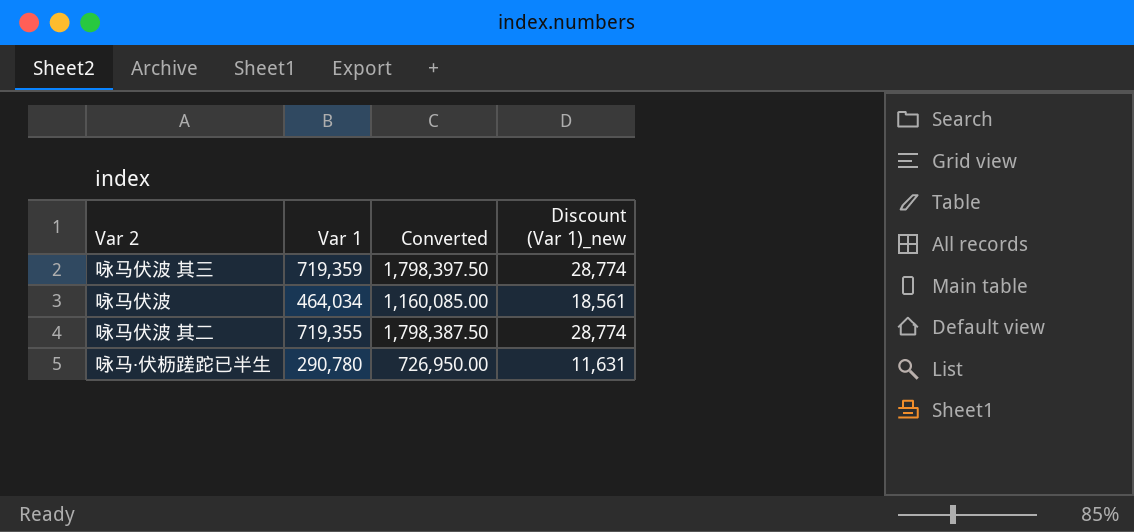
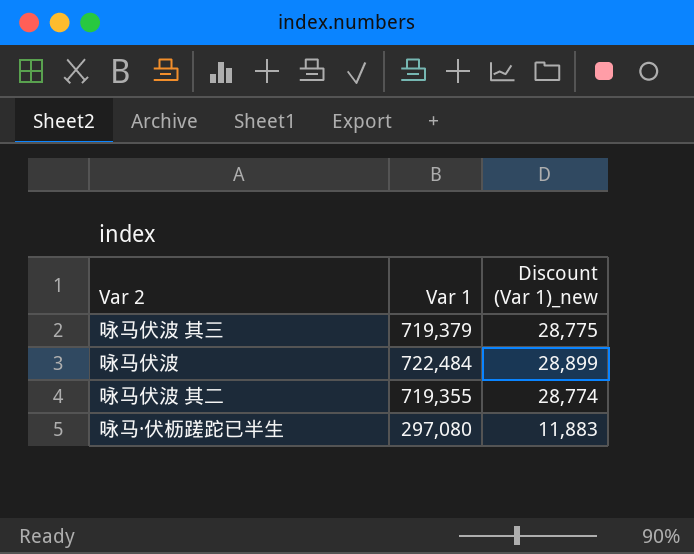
column Converted | formula: [Var 1] * 2.5 -> none
咏马伏波 其三 | Var 1: 719,359 -> 719,379
咏马伏波 其三 | Discount (Var 1)_new: 28,774 -> 28,775
咏马伏波 | Var 1: 464,034 -> 722,484
咏马伏波 | Discount (Var 1)_new: 18,561 -> 28,899
咏马·伏枥蹉跎已半生 | Var 1: 290,780 -> 297,080
咏马·伏枥蹉跎已半生 | Discount (Var 1)_new: 11,631 -> 11,883

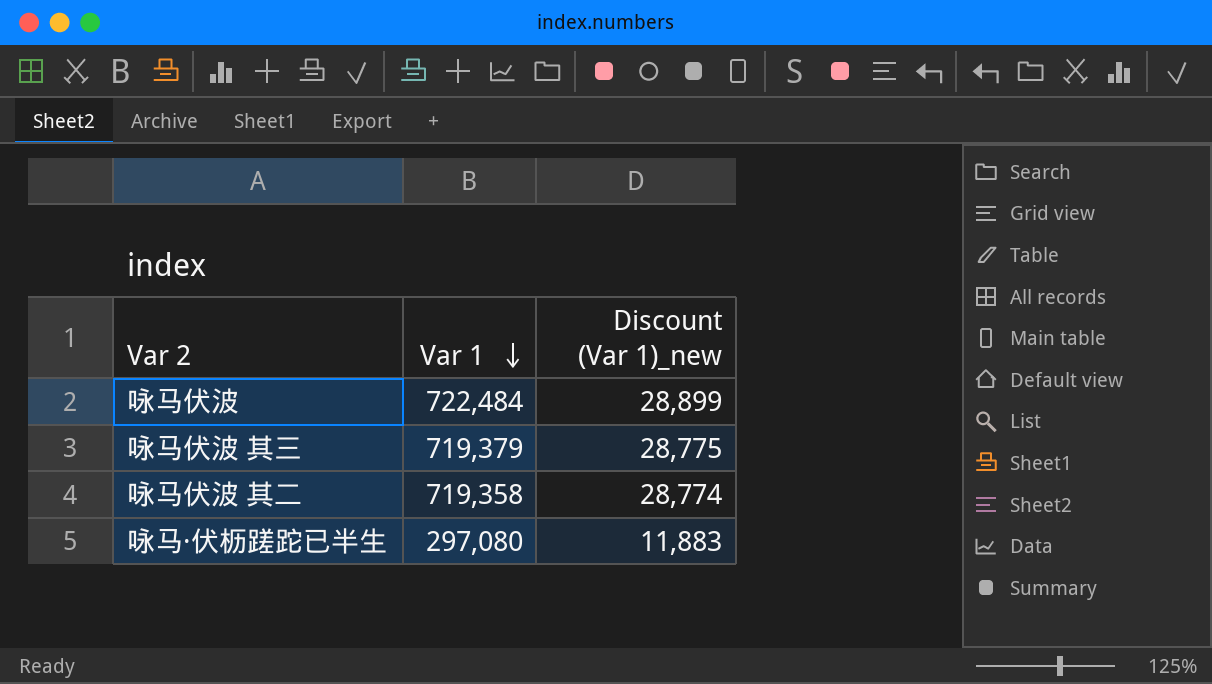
row order: none -> Var 1 descending
咏马伏波 其二 | Var 1: 719,355 -> 719,358

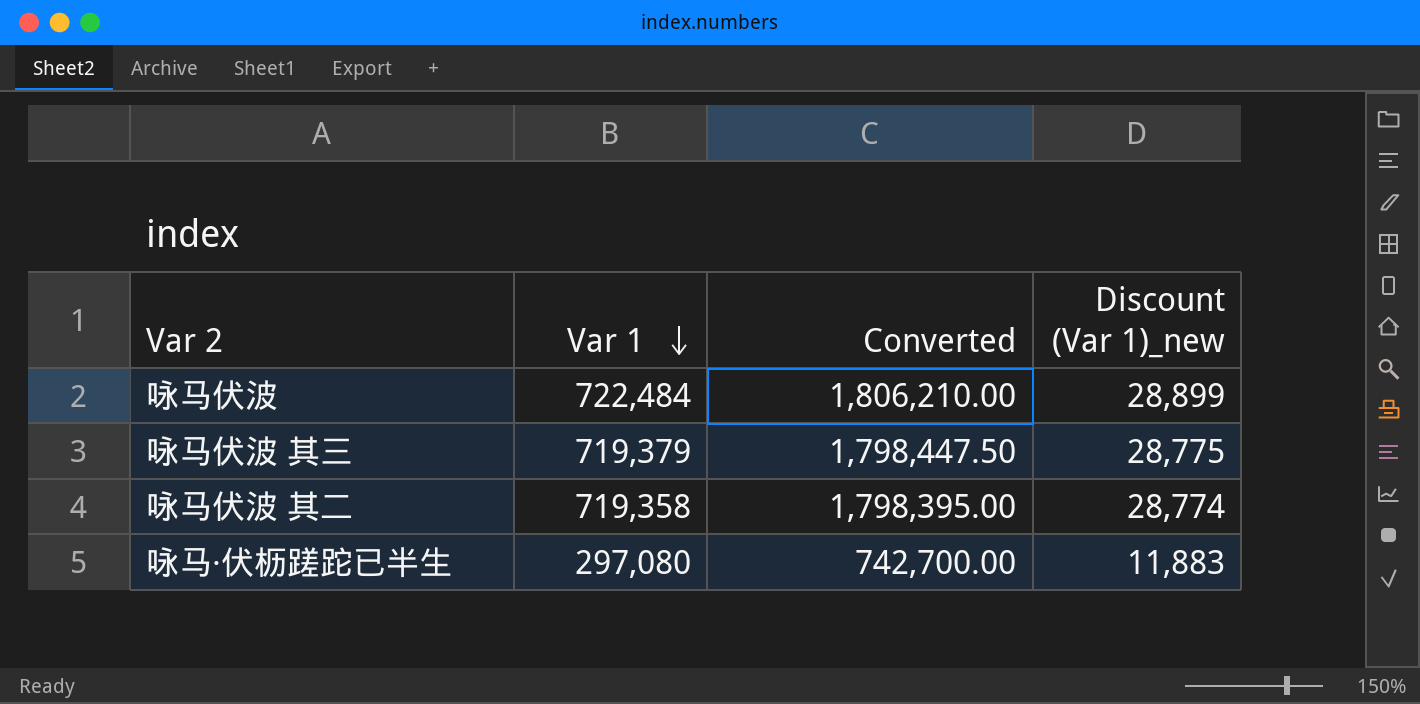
column Converted | formula: none -> [Var 1] * 2.5

